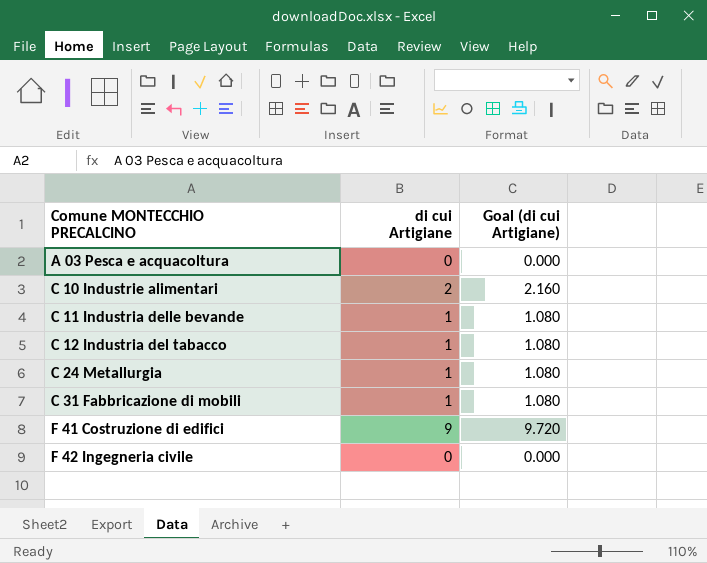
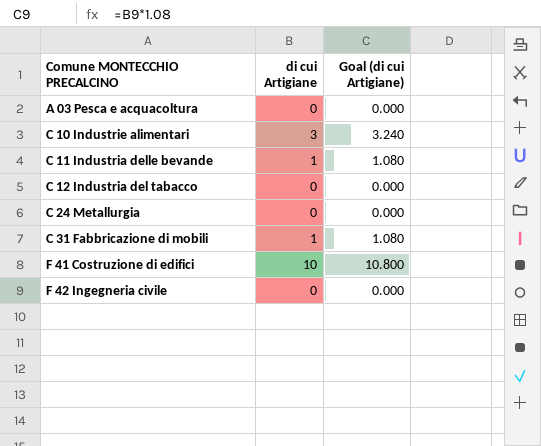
C 10 Industrie alimentari | di cui Artigiane: 2 -> 3
C 10 Industrie alimentari | Goal (di cui Artigiane): 2.160 -> 3.240
C 12 Industria del tabacco | di cui Artigiane: 1 -> 0
C 12 Industria del tabacco | Goal (di cui Artigiane): 1.080 -> 0.000
C 24 Metallurgia | di cui Artigiane: 1 -> 0
C 24 Metallurgia | Goal (di cui Artigiane): 1.080 -> 0.000
F 41 Costruzione di edifici | di cui Artigiane: 9 -> 10
F 41 Costruzione di edifici | Goal (di cui Artigiane): 9.720 -> 10.800

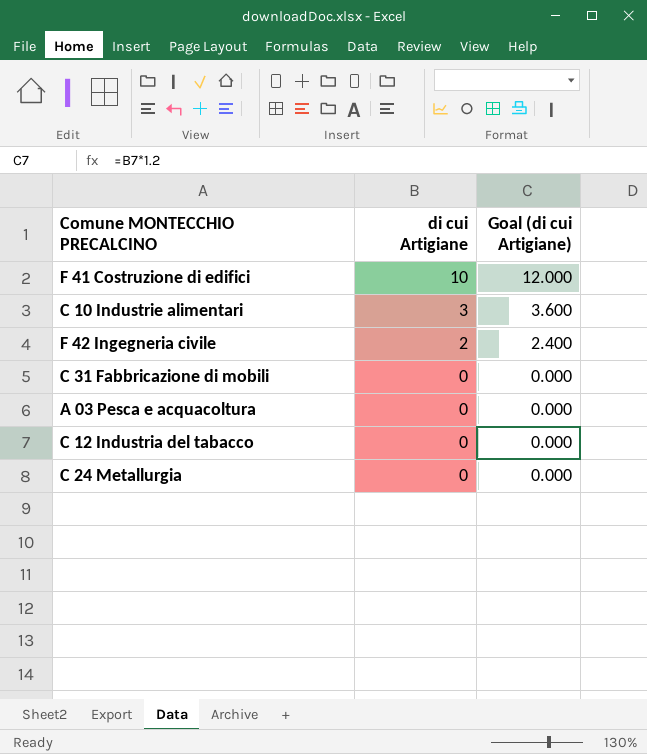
row order: Comune MONTECCHIO PRECALCINO ascending -> di cui Artigiane descending
column Goal (di cui Artigiane) | formula: [di cui Artigiane] * 1.08 -> [di cui Artigiane] * 1.2
row C 11 Industria delle bevande: 1 | 1.080 -> none
F 42 Ingegneria civile | di cui Artigiane: 0 -> 2
C 31 Fabbricazione di mobili | di cui Artigiane: 1 -> 0

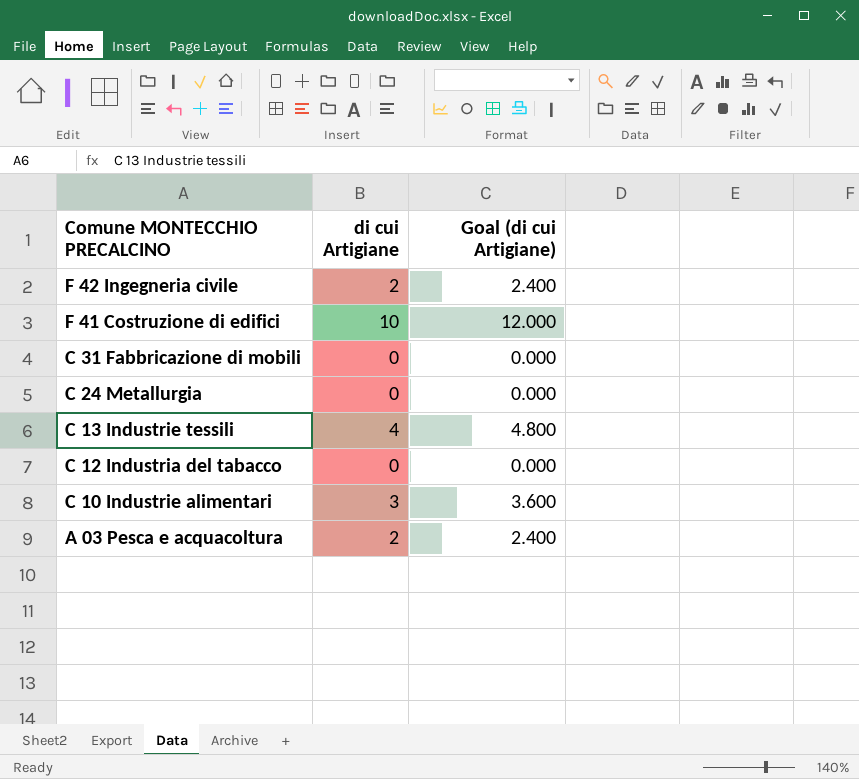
row order: di cui Artigiane descending -> Comune MONTECCHIO PRECALCINO descending
row C 13 Industrie tessili: none -> 4 | 4.800
A 03 Pesca e acquacoltura | di cui Artigiane: 0 -> 2
A 03 Pesca e acquacoltura | Goal (di cui Artigiane): 0.000 -> 2.400

